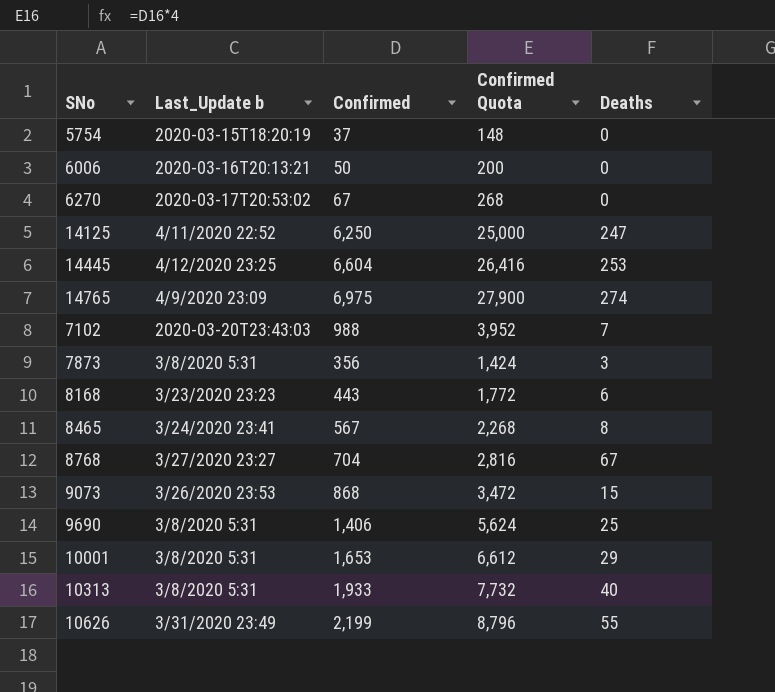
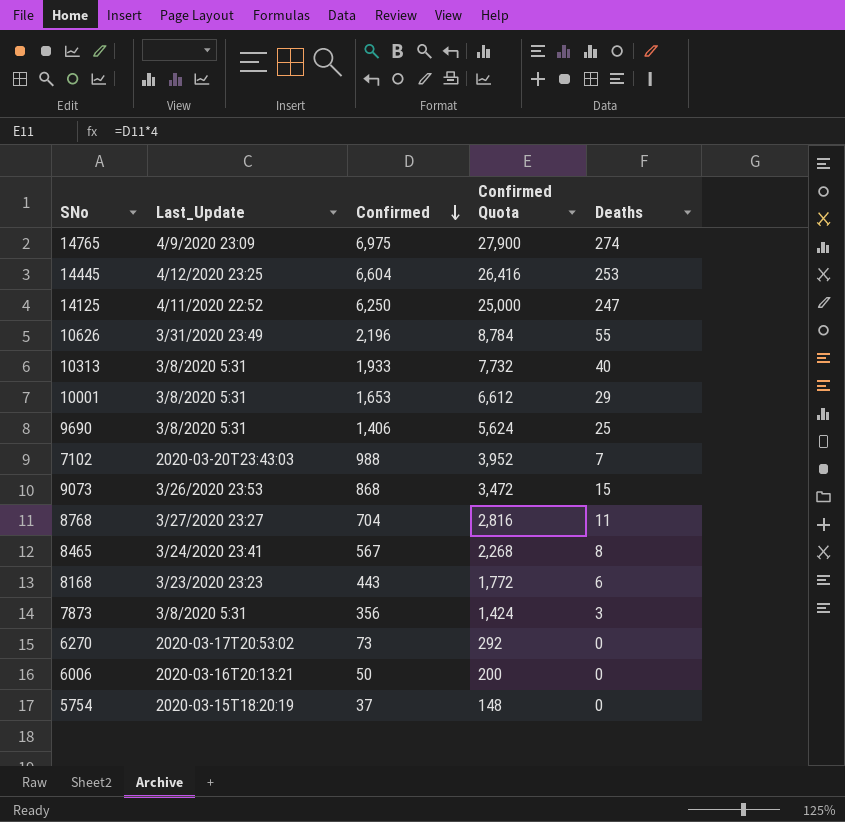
row order: none -> Confirmed descending
column name: Last_Update b -> Last_Update
10626 | Confirmed: 2,199 -> 2,196
10626 | Confirmed Quota: 8,796 -> 8,784
8768 | Deaths: 67 -> 11
6270 | Confirmed: 67 -> 73
6270 | Confirmed Quota: 268 -> 292

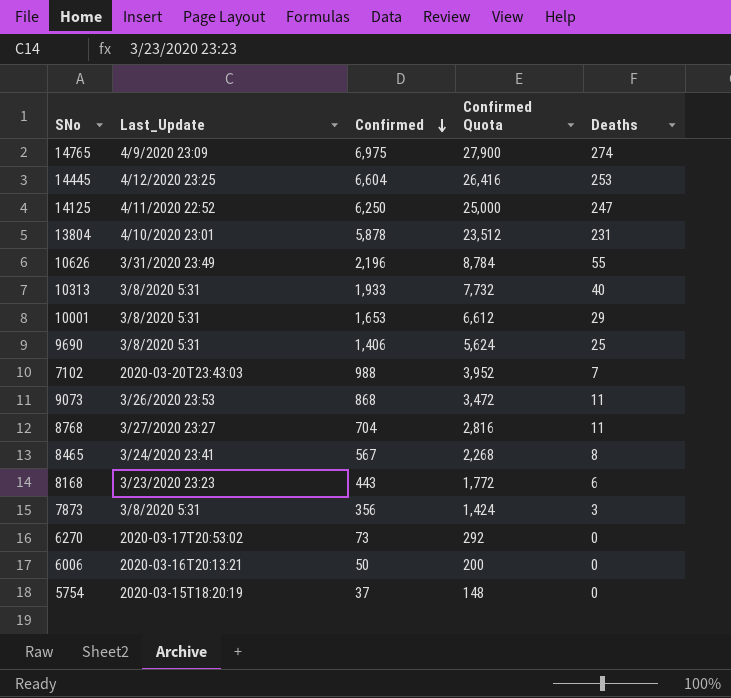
row 13804: none -> 4/10/2020 23:01 | 5,878 | 23,512 | 231
9073 | Deaths: 15 -> 11

